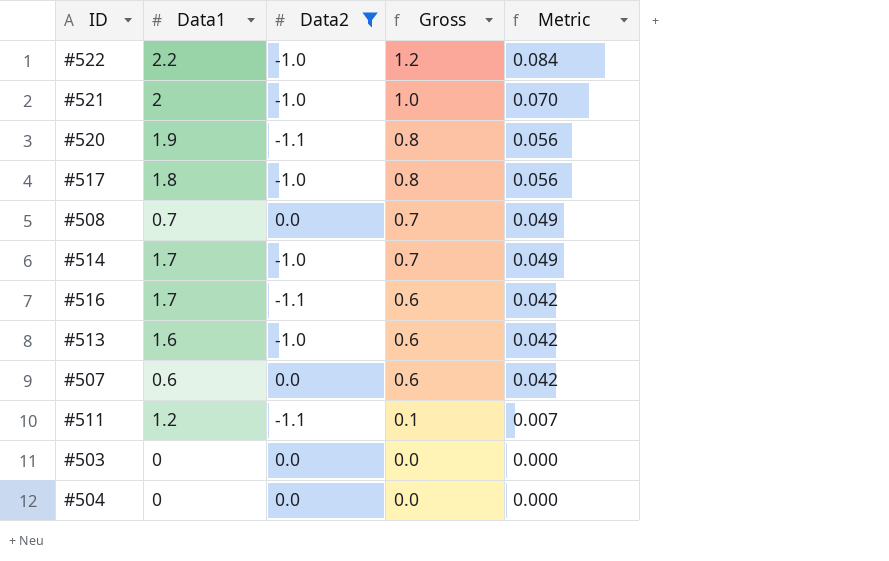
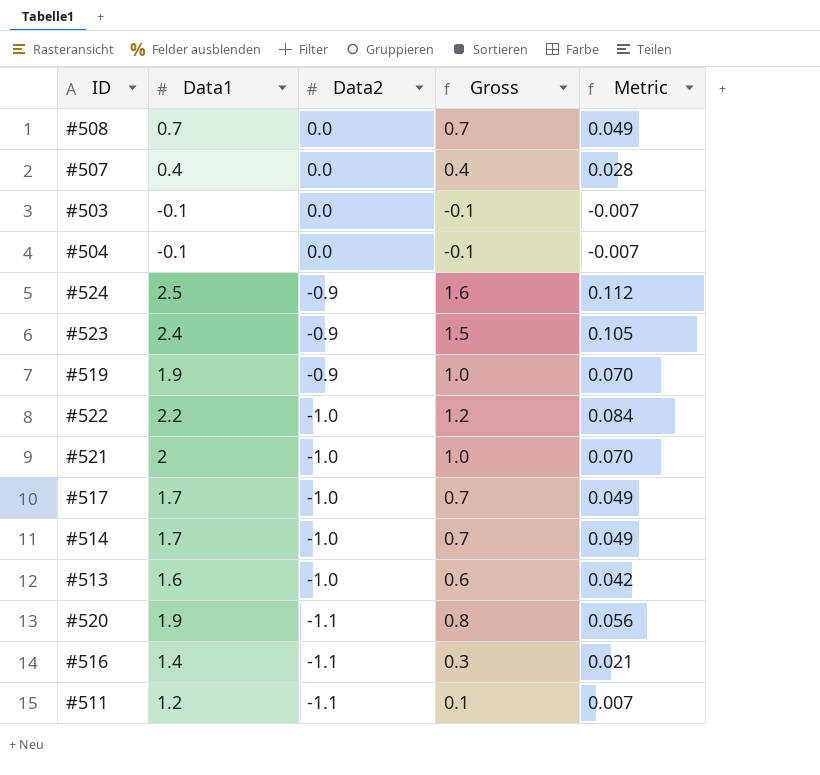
filter: Data2 != -0.9 -> none
row order: Gross descending -> Data2 descending
#507 | Data1: 0.6 -> 0.4
#507 | Gross: 0.6 -> 0.4
#507 | Metric: 0.042 -> 0.028
#503 | Data1: 0 -> -0.1
#503 | Gross: 0.0 -> -0.1
#503 | Metric: 0.000 -> -0.007
#504 | Data1: 0 -> -0.1
#504 | Gross: 0.0 -> -0.1
#504 | Metric: 0.000 -> -0.007
#517 | Data1: 1.8 -> 1.7
#517 | Gross: 0.8 -> 0.7
#517 | Metric: 0.056 -> 0.049
#516 | Data1: 1.7 -> 1.4
#516 | Gross: 0.6 -> 0.3
#516 | Metric: 0.042 -> 0.021

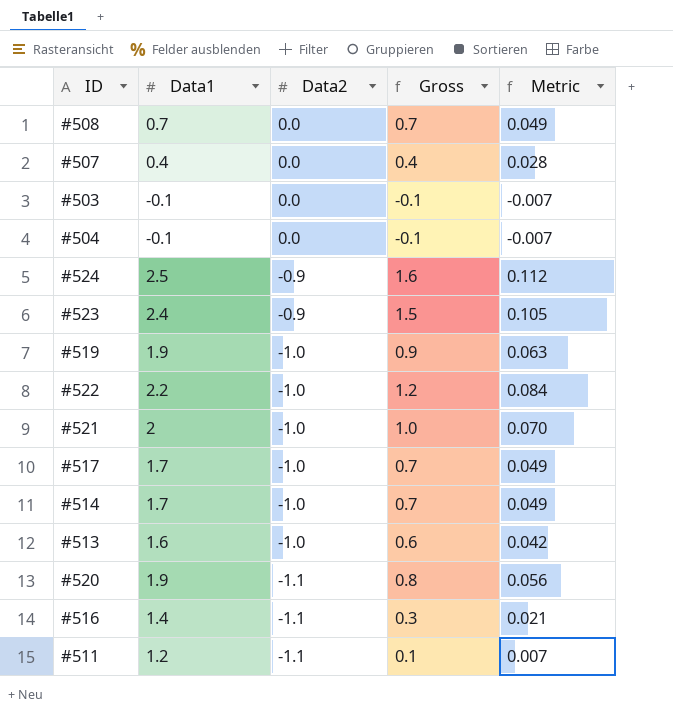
#519 | Data2: -0.9 -> -1.0
#519 | Gross: 1.0 -> 0.9
#519 | Metric: 0.070 -> 0.063

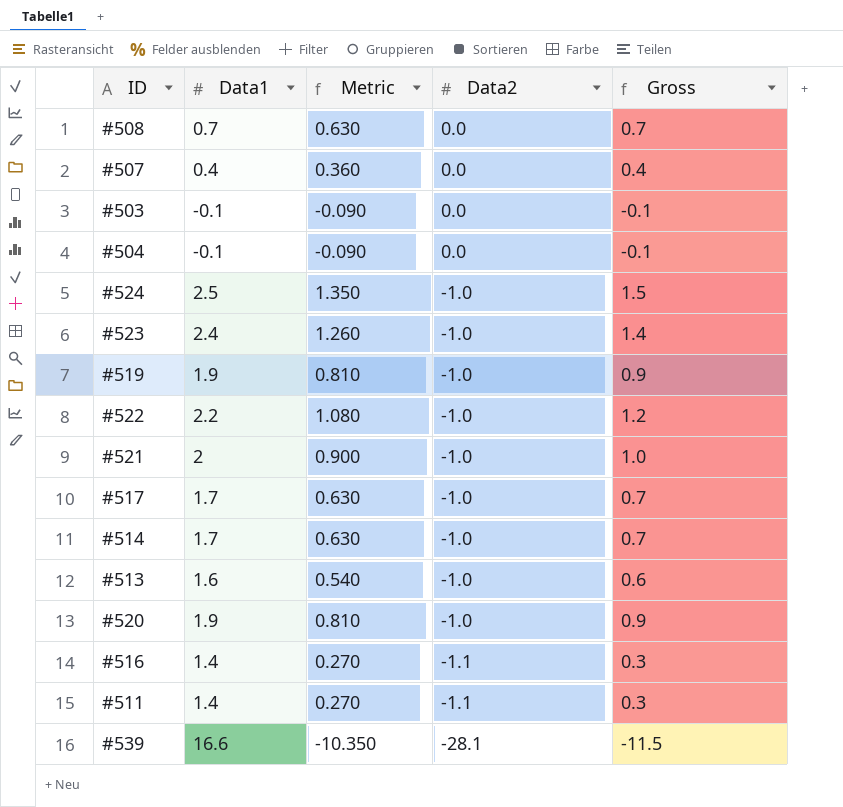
column Metric | formula: [Gross] * 0.07 -> [Gross] * 0.9
column Metric | position: 5 -> 3
#524 | Data2: -0.9 -> -1.0
#524 | Gross: 1.6 -> 1.5
#523 | Data2: -0.9 -> -1.0
#523 | Gross: 1.5 -> 1.4
#520 | Data2: -1.1 -> -1.0
#520 | Gross: 0.8 -> 0.9
#511 | Data1: 1.2 -> 1.4
#511 | Gross: 0.1 -> 0.3
row #539: none -> 16.6 | -10.350 | -28.1 | -11.5

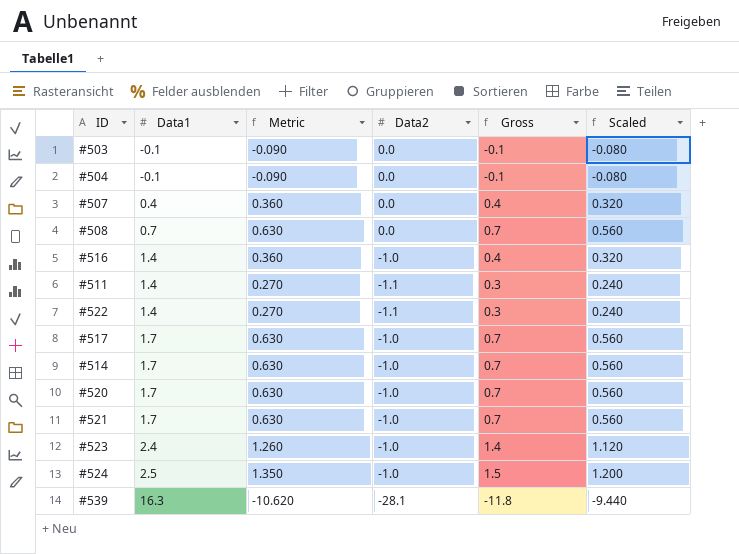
row order: Data2 descending -> Data1 ascending
column Scaled | formula: none -> [Gross] * 0.8
row #519: 1.9 | 0.810 | -1.0 | 0.9 -> none
row #513: 1.6 | 0.540 | -1.0 | 0.6 -> none
#516 | Metric: 0.270 -> 0.360
#516 | Data2: -1.1 -> -1.0
#516 | Gross: 0.3 -> 0.4
#522 | Data1: 2.2 -> 1.4
#522 | Metric: 1.080 -> 0.270
#522 | Data2: -1.0 -> -1.1
#522 | Gross: 1.2 -> 0.3
#520 | Data1: 1.9 -> 1.7
#520 | Metric: 0.810 -> 0.630
#520 | Gross: 0.9 -> 0.7
#521 | Data1: 2 -> 1.7
#521 | Metric: 0.900 -> 0.630
#521 | Gross: 1.0 -> 0.7
#539 | Data1: 16.6 -> 16.3
#539 | Metric: -10.350 -> -10.620
#539 | Gross: -11.5 -> -11.8

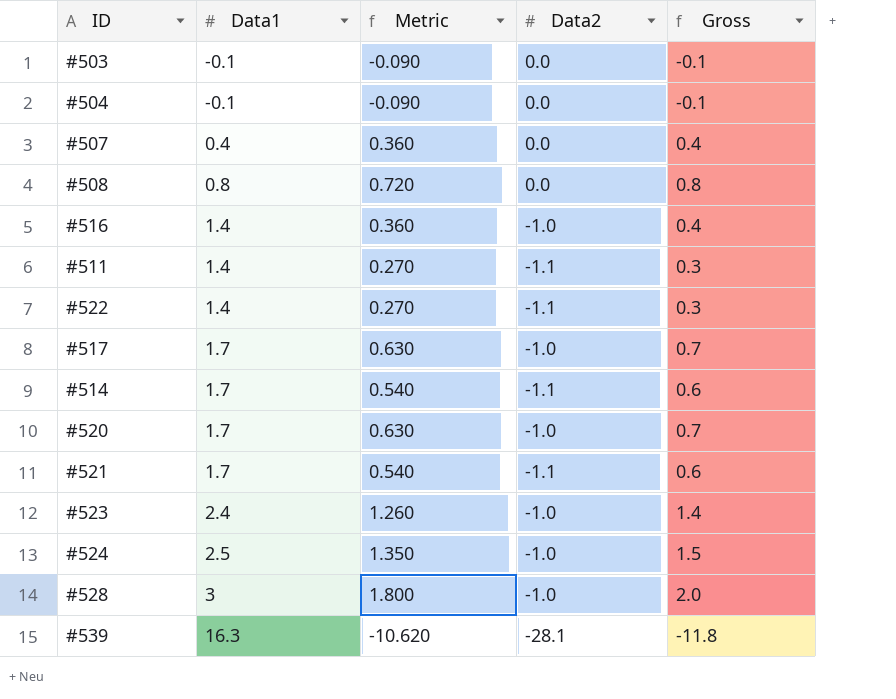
column Scaled | formula: [Gross] * 0.8 -> none
#508 | Data1: 0.7 -> 0.8
#508 | Metric: 0.630 -> 0.720
#508 | Gross: 0.7 -> 0.8
#514 | Metric: 0.630 -> 0.540
#514 | Data2: -1.0 -> -1.1
#514 | Gross: 0.7 -> 0.6
#521 | Metric: 0.630 -> 0.540
#521 | Data2: -1.0 -> -1.1
#521 | Gross: 0.7 -> 0.6
row #528: none -> 3 | 1.800 | -1.0 | 2.0

